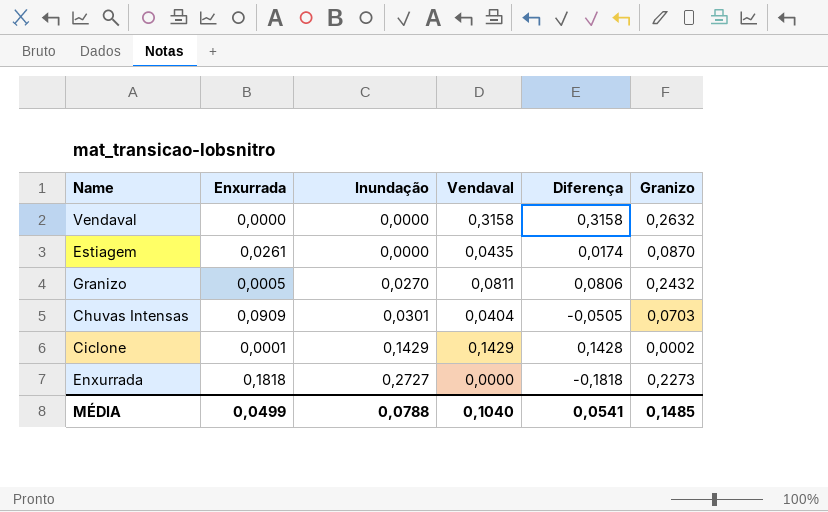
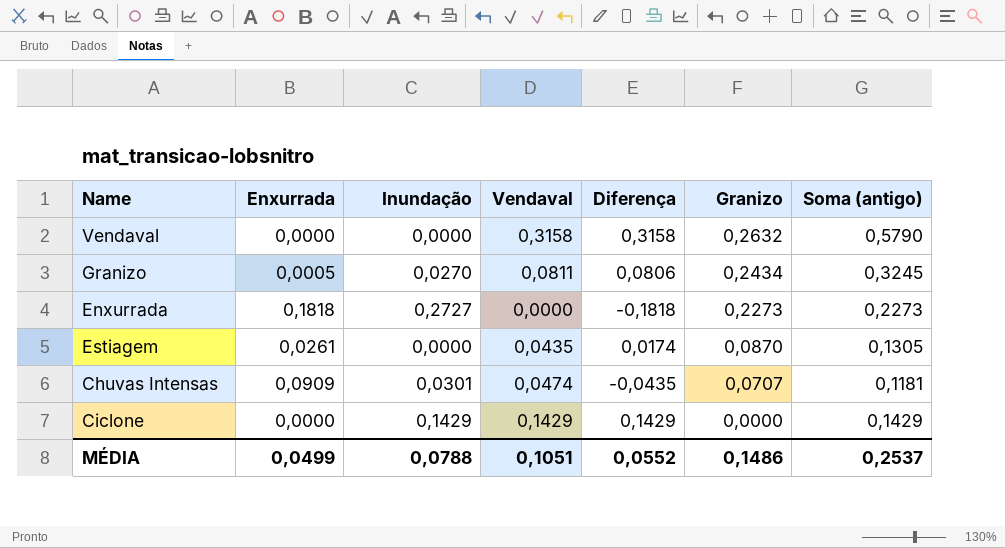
row order: Inundação ascending -> Granizo descending
column Soma (antigo) | formula: none -> [Vendaval] + [Granizo]
Granizo | Granizo: 0,2432 -> 0,2434
Chuvas Intensas | Vendaval: 0,0404 -> 0,0474
Chuvas Intensas | Diferença: -0,0505 -> -0,0435
Chuvas Intensas | Granizo: 0,0703 -> 0,0707
Ciclone | Enxurrada: 0,0001 -> 0,0000
Ciclone | Diferença: 0,1428 -> 0,1429
Ciclone | Granizo: 0,0002 -> 0,0000
MÉDIA | Vendaval: 0,1040 -> 0,1051
MÉDIA | Diferença: 0,0541 -> 0,0552
MÉDIA | Granizo: 0,1485 -> 0,1486

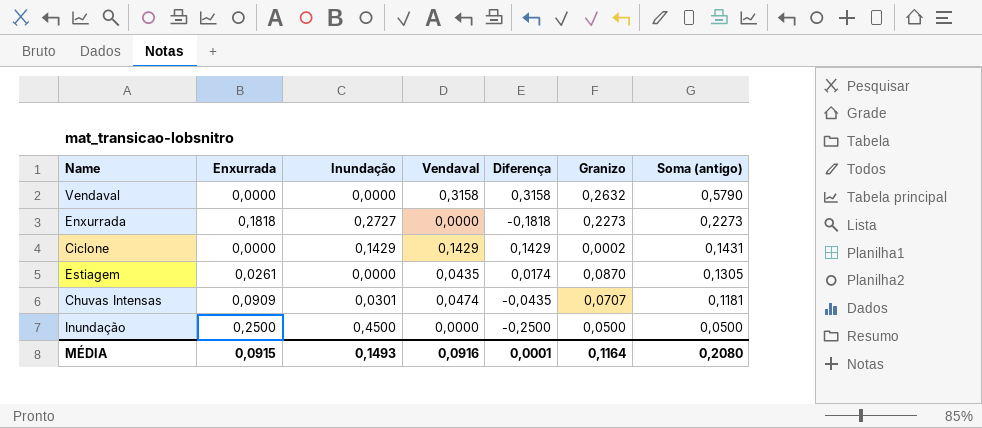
row order: Granizo descending -> Soma (antigo) descending
row Granizo: 0,0005 | 0,0270 | 0,0811 | 0,0806 | 0,2434 | 0,3245 -> none
Ciclone | Granizo: 0,0000 -> 0,0002
Ciclone | Soma (antigo): 0,1429 -> 0,1431
row Inundação: none -> 0,2500 | 0,4500 | 0,0000 | -0,2500 | 0,0500 | 0,0500
MÉDIA | Enxurrada: 0,0499 -> 0,0915
MÉDIA | Inundação: 0,0788 -> 0,1493
MÉDIA | Vendaval: 0,1051 -> 0,0916
MÉDIA | Diferença: 0,0552 -> 0,0001
MÉDIA | Granizo: 0,1486 -> 0,1164
MÉDIA | Soma (antigo): 0,2537 -> 0,2080

